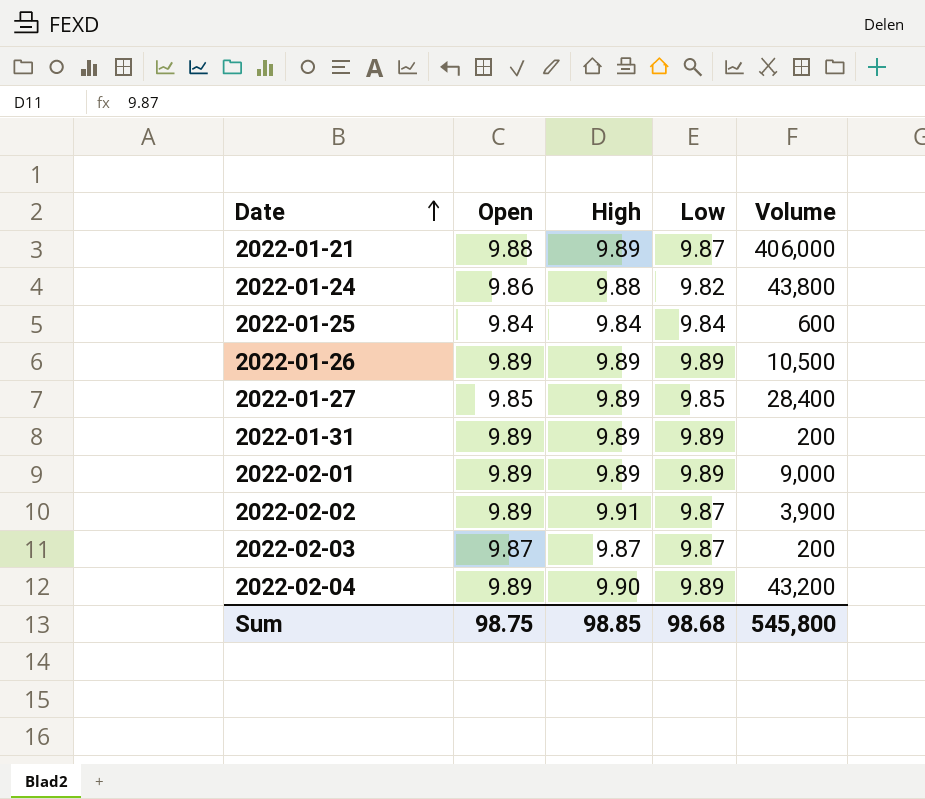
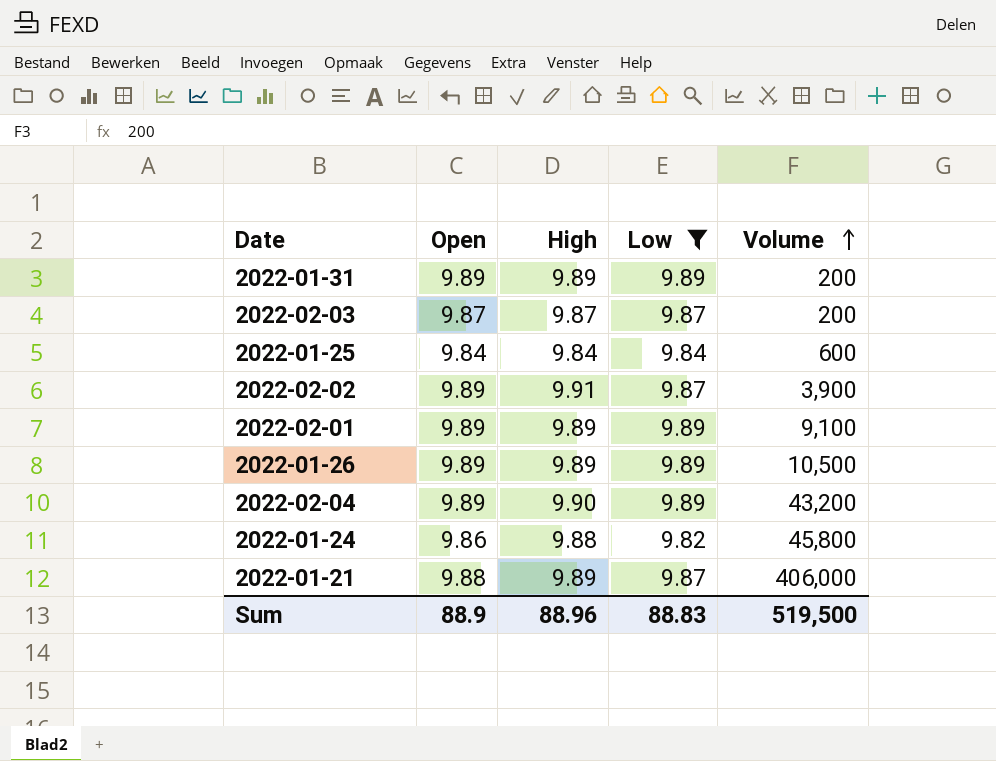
filter: none -> Low != 9.85
row order: Date ascending -> Volume ascending
2022-02-01 | Volume: 9,000 -> 9,100
2022-01-24 | Volume: 43,800 -> 45,800
Sum | Open: 98.75 -> 88.9
Sum | High: 98.85 -> 88.96
Sum | Low: 98.68 -> 88.83
Sum | Volume: 545,800 -> 519,500

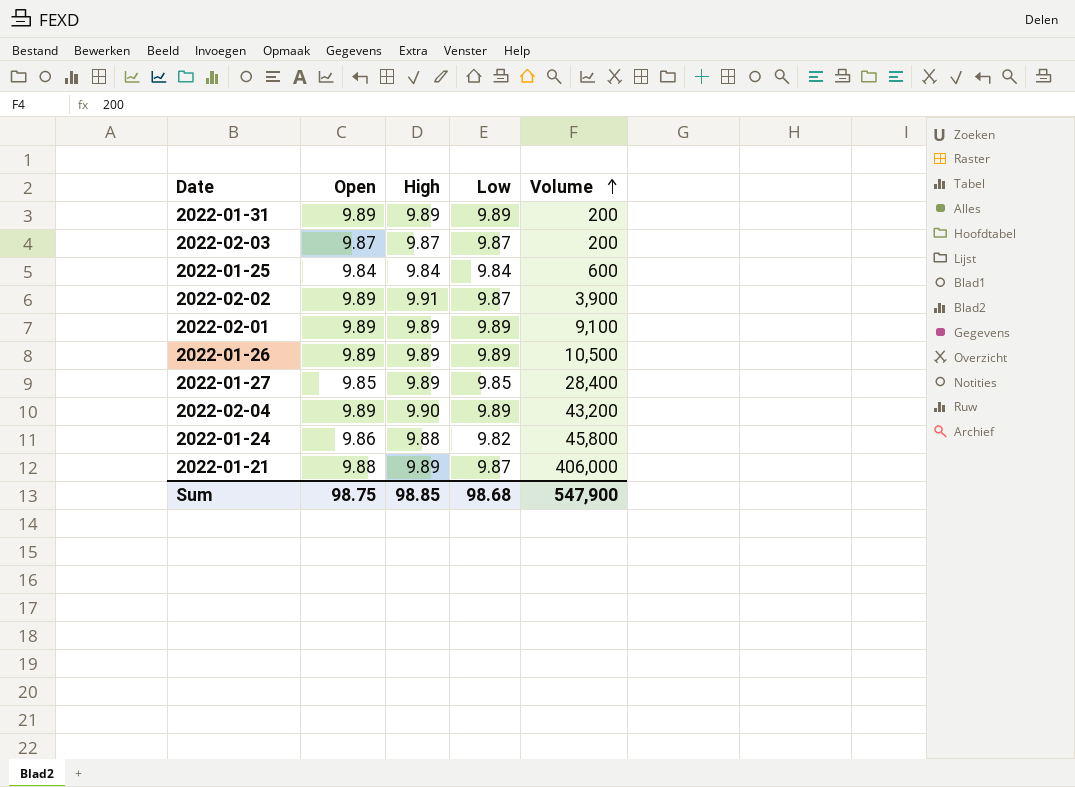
filter: Low != 9.85 -> none
Sum | Open: 88.9 -> 98.75
Sum | High: 88.96 -> 98.85
Sum | Low: 88.83 -> 98.68
Sum | Volume: 519,500 -> 547,900

